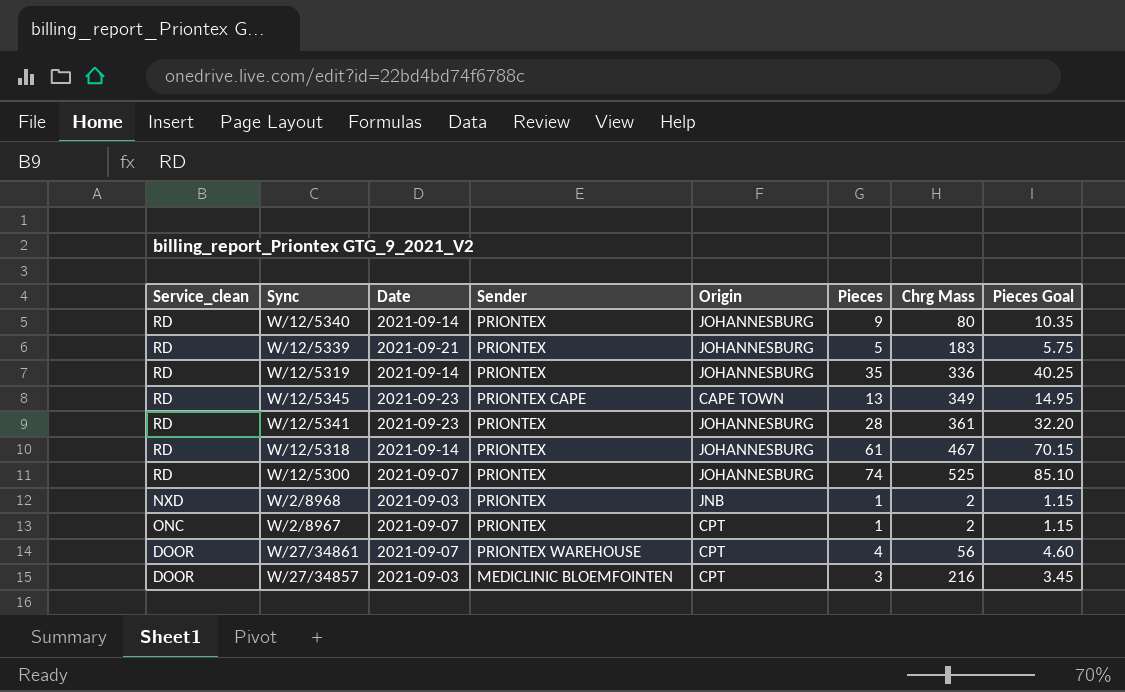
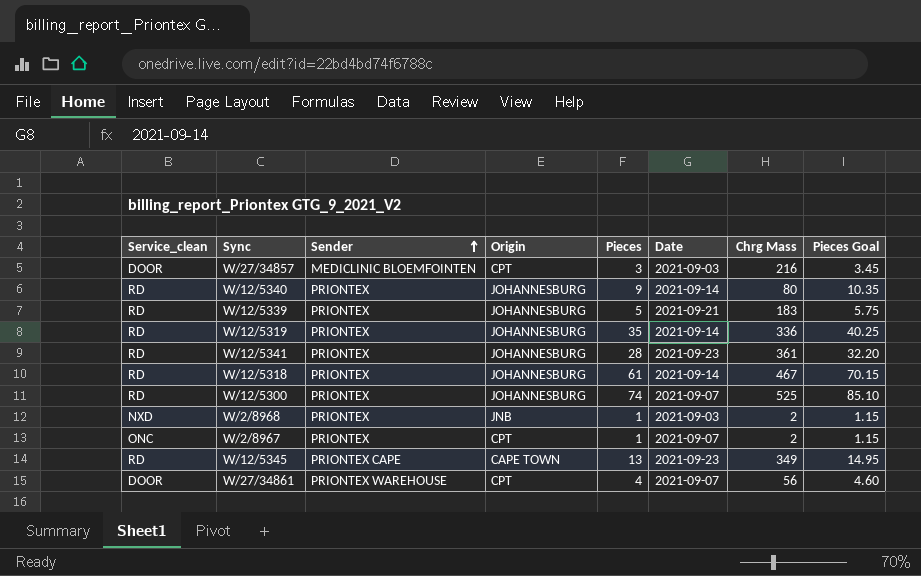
row order: none -> Sender ascending
column Date | position: 3 -> 6

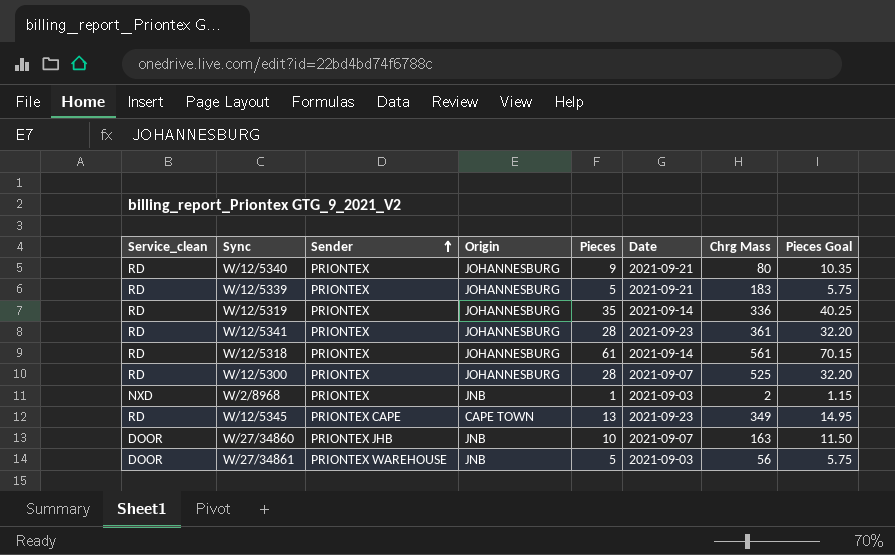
row W/27/34857: DOOR | MEDICLINIC BLOEMFOINTEN | CPT | 3 | 2021-09-03 | 216 | 3.45 -> none
row W/2/8967: ONC | PRIONTEX | CPT | 1 | 2021-09-07 | 2 | 1.15 -> none
W/12/5340 | Date: 2021-09-14 -> 2021-09-21
W/12/5318 | Chrg Mass: 467 -> 561
W/12/5300 | Pieces: 74 -> 28
W/12/5300 | Pieces Goal: 85.10 -> 32.20
row W/27/34860: none -> DOOR | PRIONTEX JHB | JNB | 10 | 2021-09-07 | 163 | 11.50
W/27/34861 | Origin: CPT -> JNB
W/27/34861 | Pieces: 4 -> 5
W/27/34861 | Date: 2021-09-07 -> 2021-09-03
W/27/34861 | Pieces Goal: 4.60 -> 5.75

